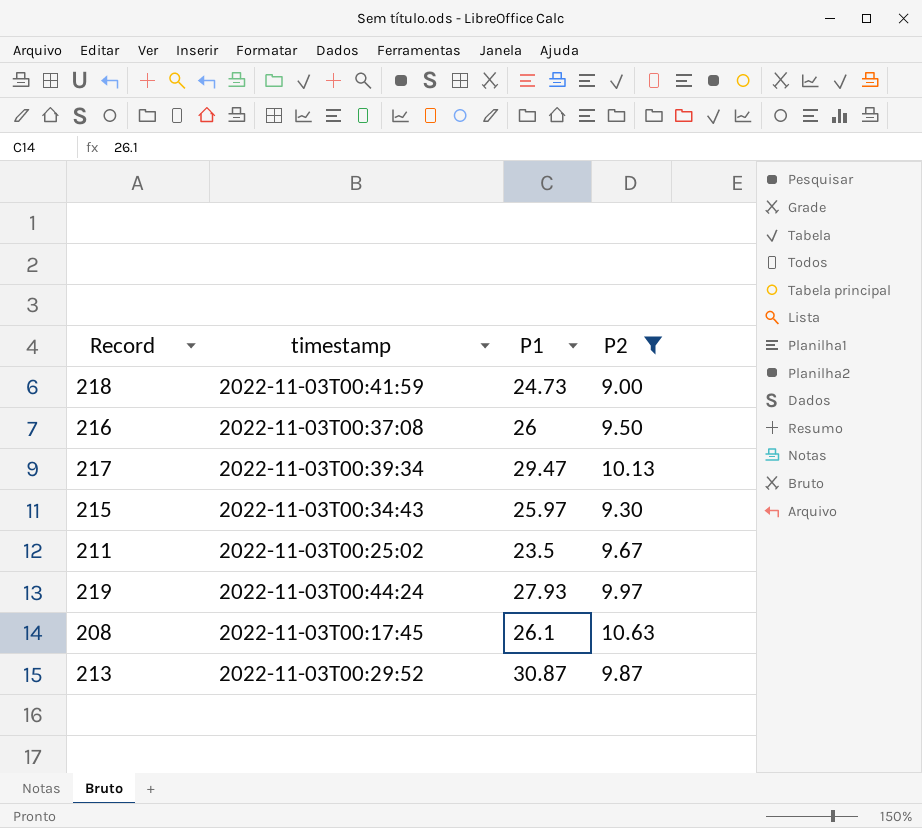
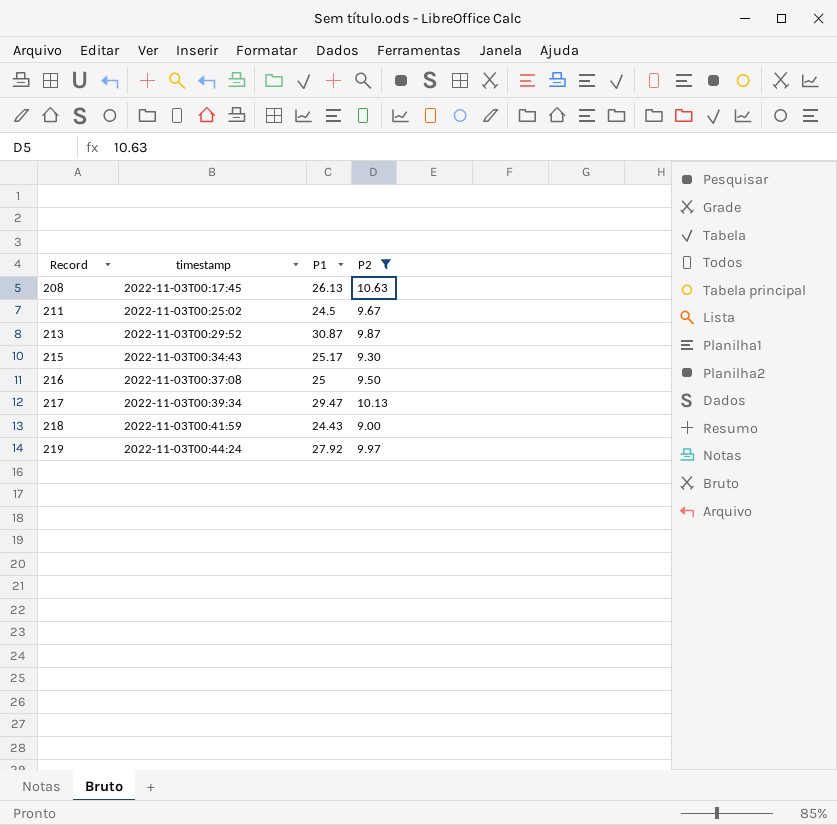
row order: none -> Record ascending
208 | P1: 26.1 -> 26.13
211 | P1: 23.5 -> 24.5
215 | P1: 25.97 -> 25.17
216 | P1: 26 -> 25
218 | P1: 24.73 -> 24.43
219 | P1: 27.93 -> 27.92

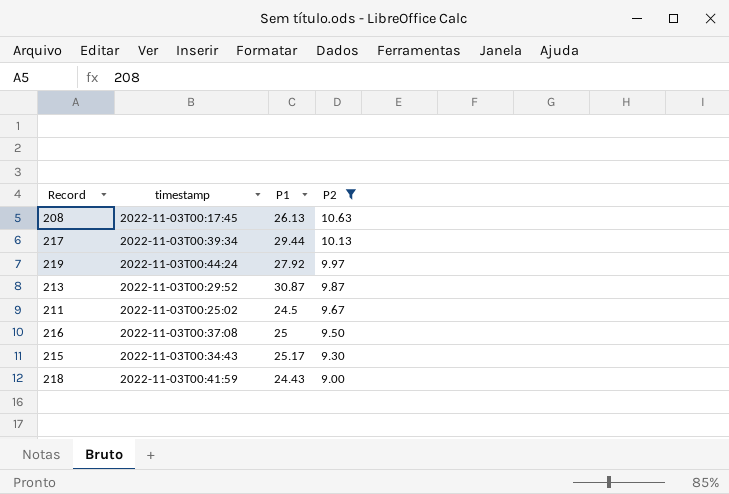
row order: Record ascending -> P2 descending
217 | P1: 29.47 -> 29.44

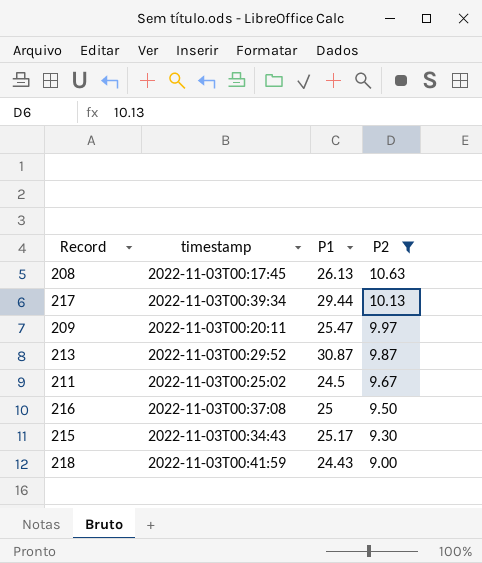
row 219: 2022-11-03T00:44:24 | 27.92 | 9.97 -> none
row 209: none -> 2022-11-03T00:20:11 | 25.47 | 9.97

